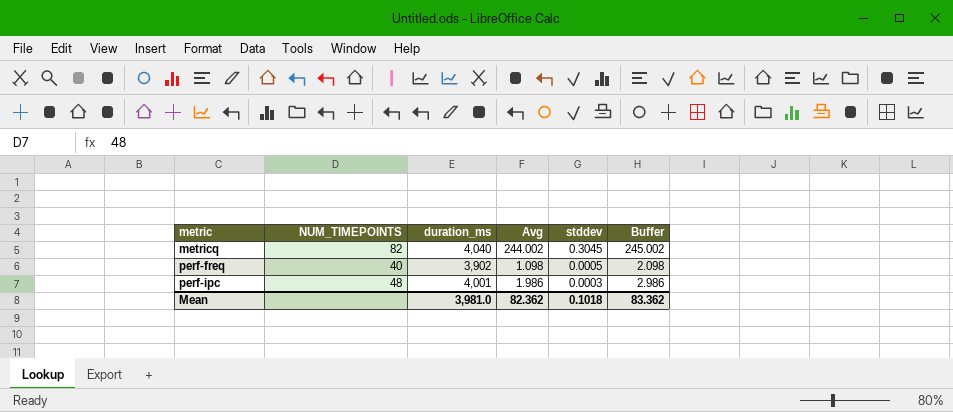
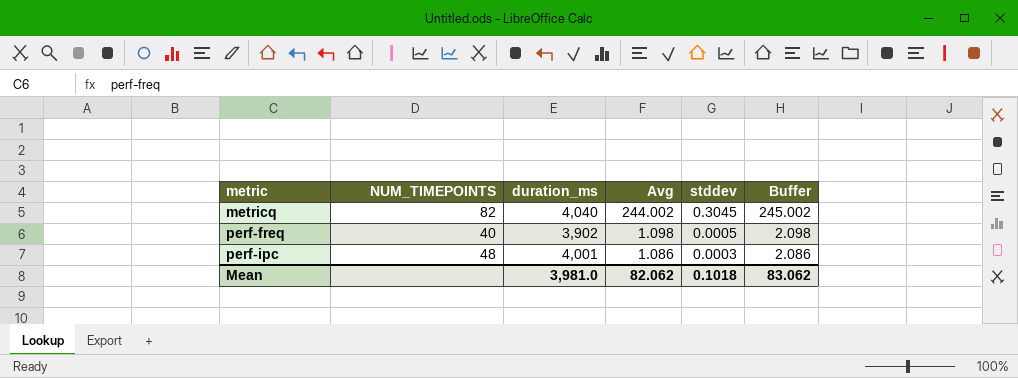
perf-ipc | Avg: 1.986 -> 1.086
perf-ipc | Buffer: 2.986 -> 2.086
Mean | Avg: 82.362 -> 82.062
Mean | Buffer: 83.362 -> 83.062

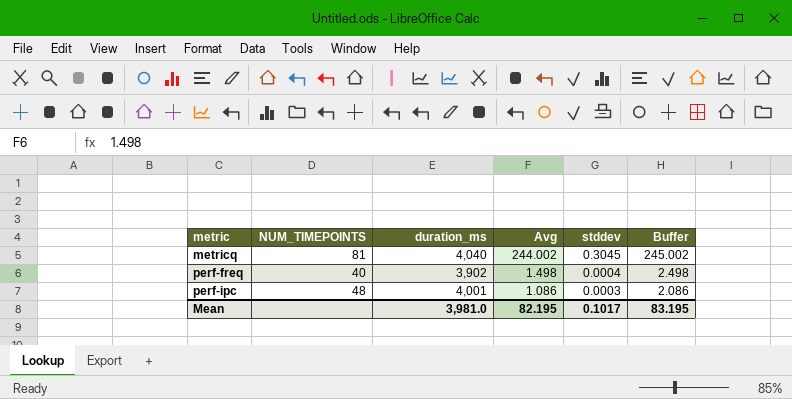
metricq | NUM_TIMEPOINTS: 82 -> 81
perf-freq | Avg: 1.098 -> 1.498
perf-freq | stddev: 0.0005 -> 0.0004
perf-freq | Buffer: 2.098 -> 2.498
Mean | Avg: 82.062 -> 82.195
Mean | stddev: 0.1018 -> 0.1017
Mean | Buffer: 83.062 -> 83.195

